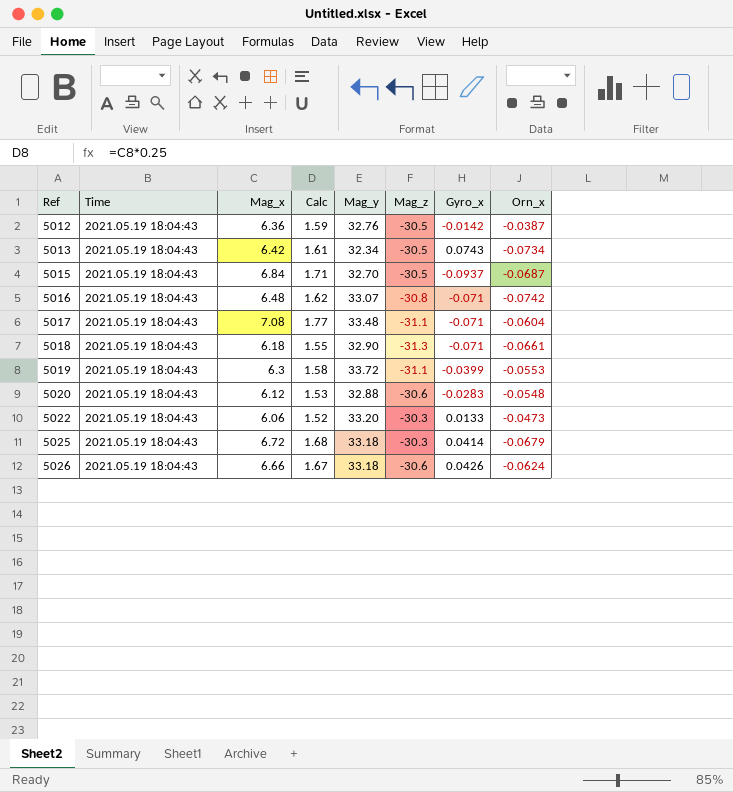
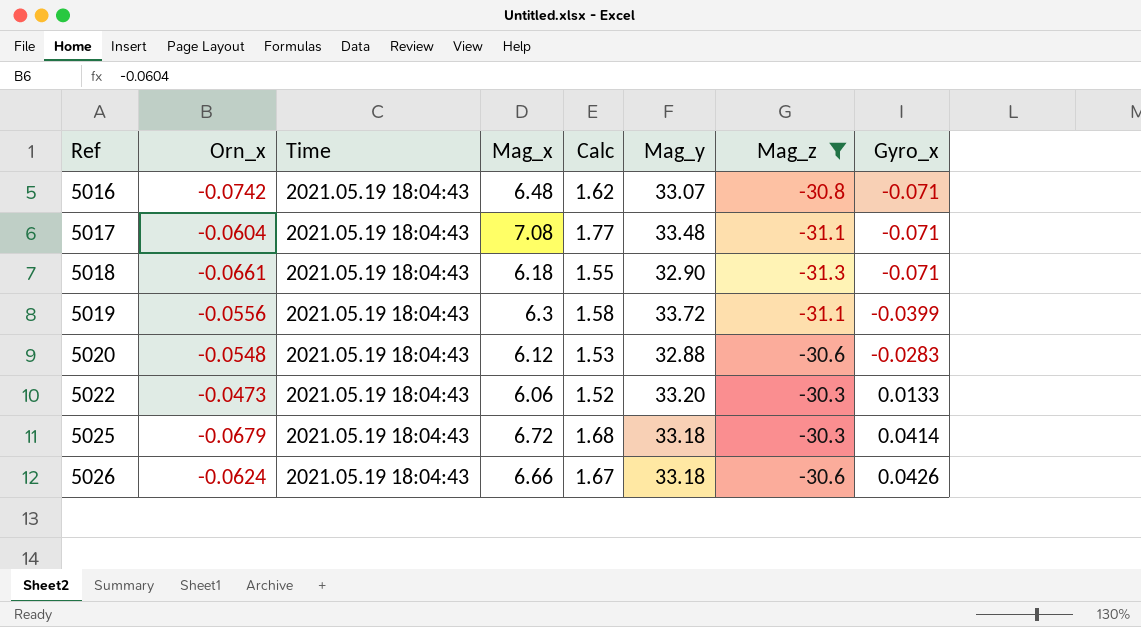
filter: none -> Mag_z != -30.5
column Orn_x | position: 8 -> 2
5019 | Orn_x: -0.0553 -> -0.0556

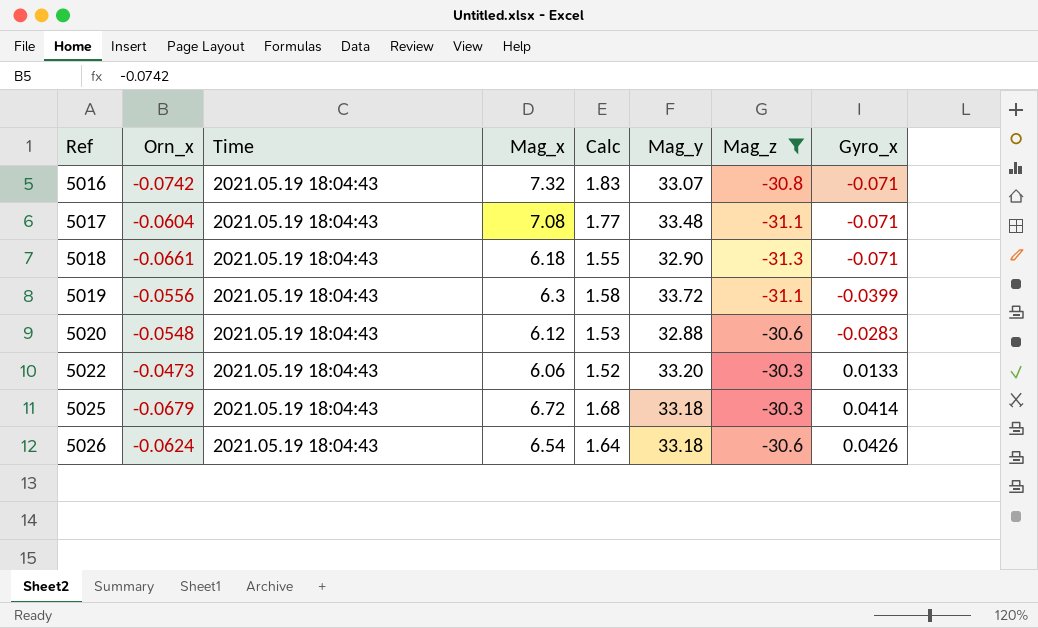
5016 | Mag_x: 6.48 -> 7.32
5016 | Calc: 1.62 -> 1.83
5026 | Mag_x: 6.66 -> 6.54
5026 | Calc: 1.67 -> 1.64

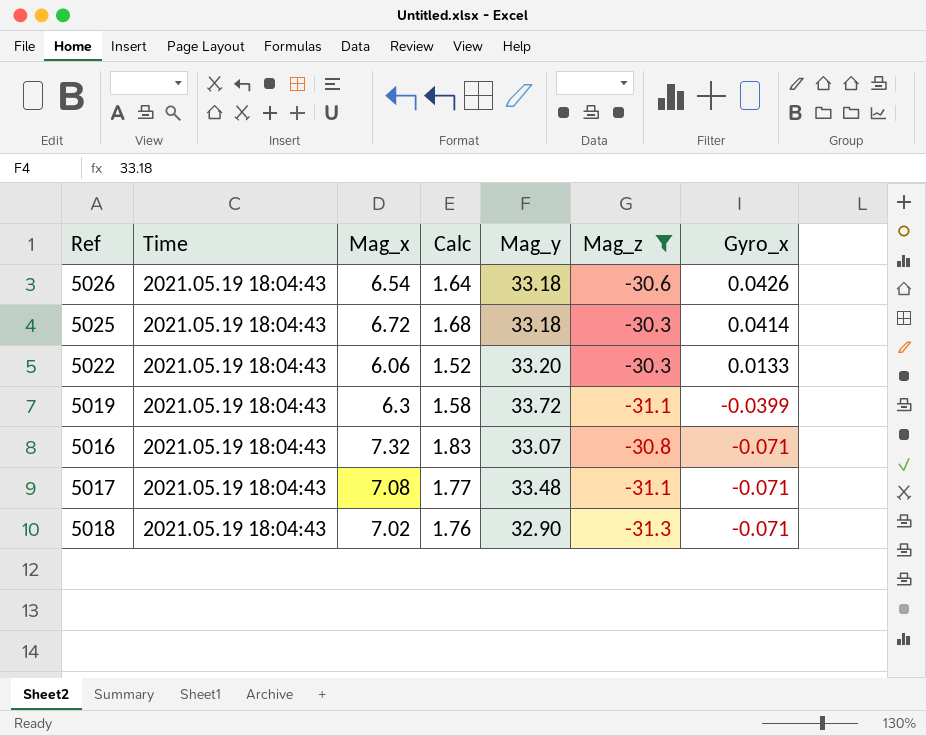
row order: Ref ascending -> Gyro_x descending
column Orn_x | position: 2 -> none
row 5020: -0.0548 | 2021.05.19 18:04:43 | 6.12 | 1.53 | 32.88 | -30.6 | -0.0283 -> none
5018 | Mag_x: 6.18 -> 7.02
5018 | Calc: 1.55 -> 1.76

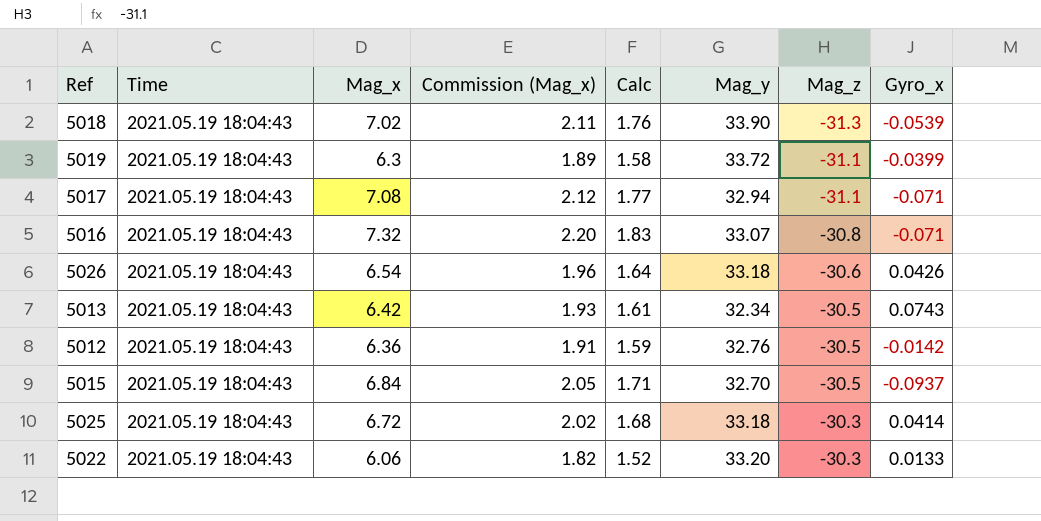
filter: Mag_z != -30.5 -> none
row order: Gyro_x descending -> Mag_z ascending
column Commission (Mag_x) | formula: none -> [Mag_x] * 0.3
5018 | Mag_y: 32.90 -> 33.90
5018 | Gyro_x: -0.071 -> -0.0539
5017 | Mag_y: 33.48 -> 32.94

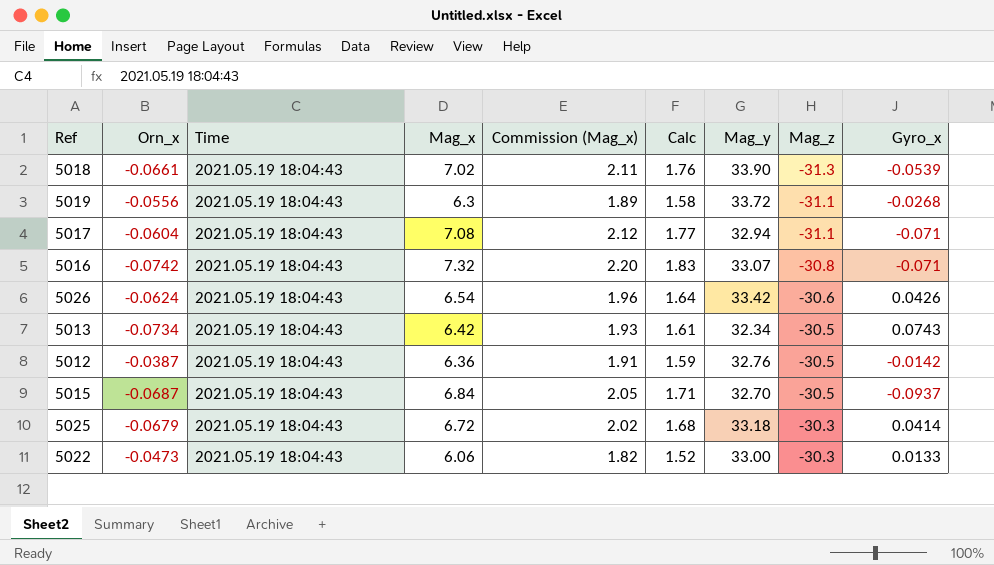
column Orn_x | position: none -> 2
5019 | Gyro_x: -0.0399 -> -0.0268
5026 | Mag_y: 33.18 -> 33.42
5022 | Mag_y: 33.20 -> 33.00

